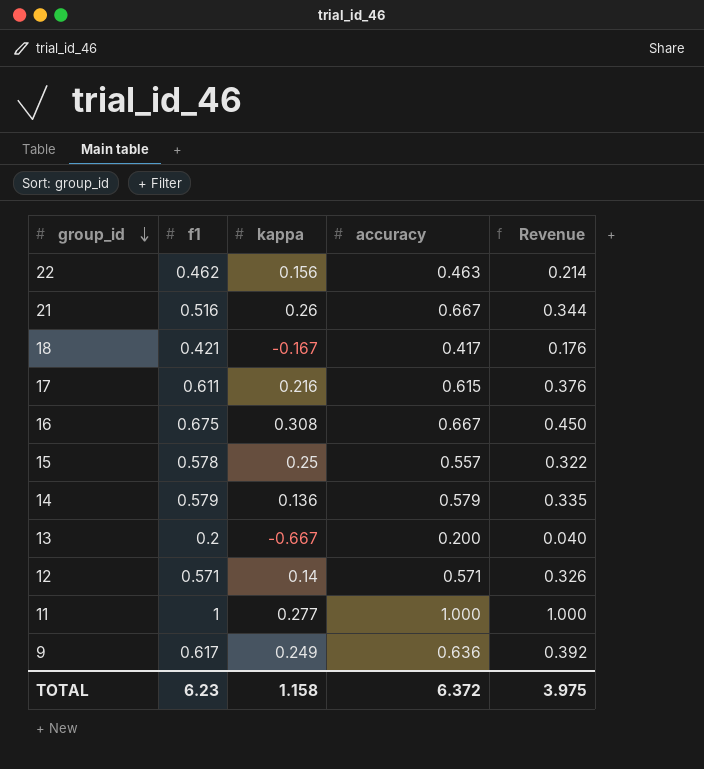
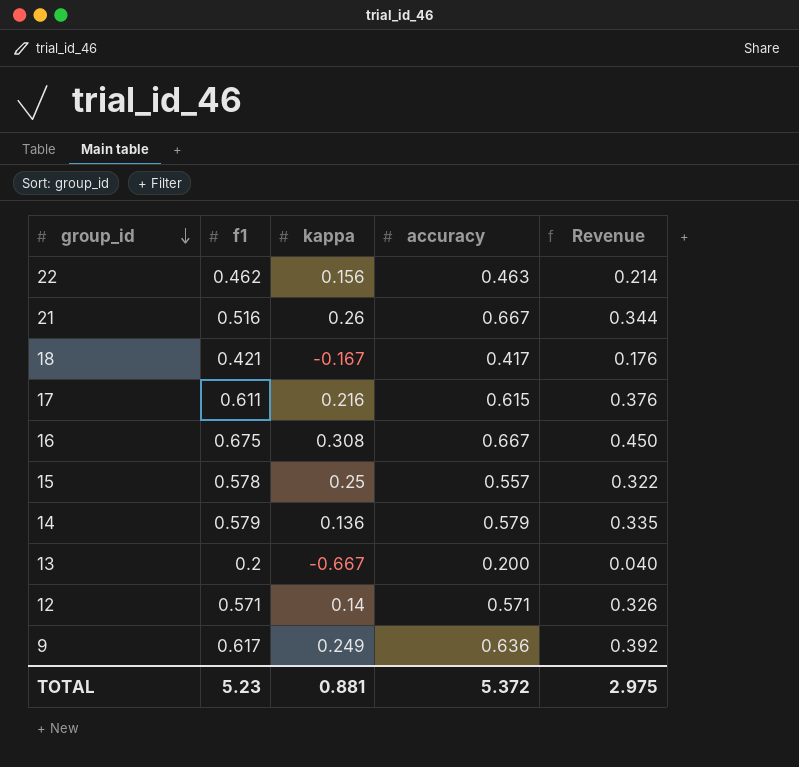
row 11: 1 | 0.277 | 1.000 | 1.000 -> none
TOTAL | f1: 6.23 -> 5.23
TOTAL | kappa: 1.158 -> 0.881
TOTAL | accuracy: 6.372 -> 5.372
TOTAL | Revenue: 3.975 -> 2.975

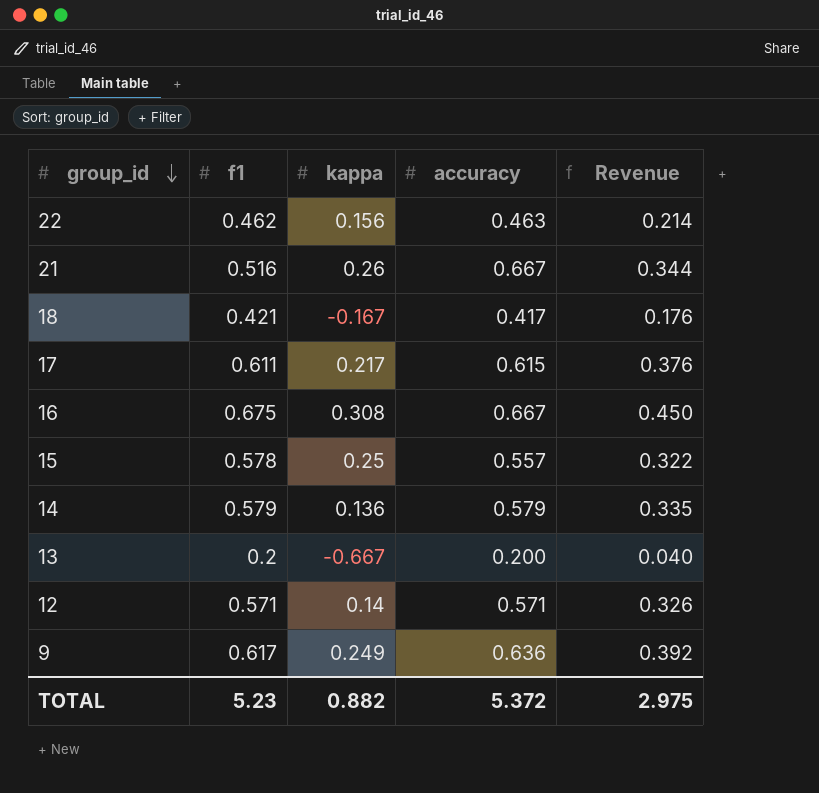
17 | kappa: 0.216 -> 0.217
TOTAL | kappa: 0.881 -> 0.882

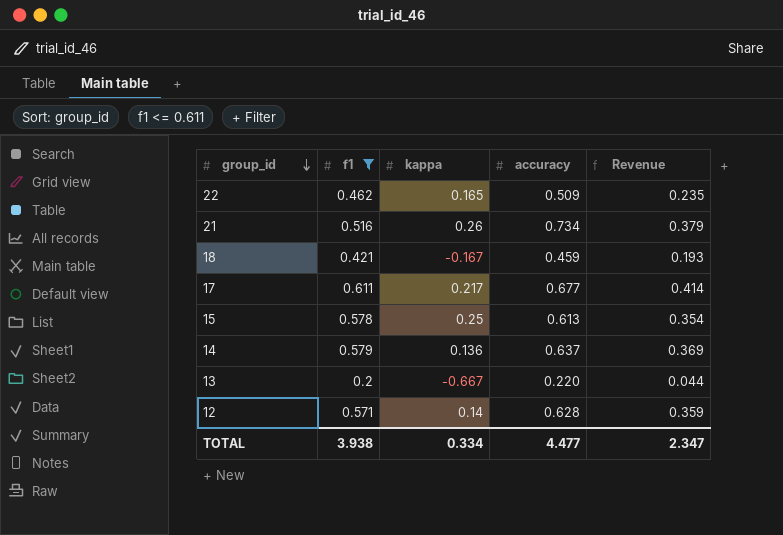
filter: none -> f1 <= 0.611
22 | kappa: 0.156 -> 0.165
22 | accuracy: 0.463 -> 0.509
22 | Revenue: 0.214 -> 0.235
21 | accuracy: 0.667 -> 0.734
21 | Revenue: 0.344 -> 0.379
18 | accuracy: 0.417 -> 0.459
18 | Revenue: 0.176 -> 0.193
17 | accuracy: 0.615 -> 0.677
17 | Revenue: 0.376 -> 0.414
15 | accuracy: 0.557 -> 0.613
15 | Revenue: 0.322 -> 0.354
14 | accuracy: 0.579 -> 0.637
14 | Revenue: 0.335 -> 0.369
13 | accuracy: 0.200 -> 0.220
13 | Revenue: 0.040 -> 0.044
12 | accuracy: 0.571 -> 0.628
12 | Revenue: 0.326 -> 0.359
TOTAL | f1: 5.23 -> 3.938
TOTAL | kappa: 0.882 -> 0.334
TOTAL | accuracy: 5.372 -> 4.477
TOTAL | Revenue: 2.975 -> 2.347

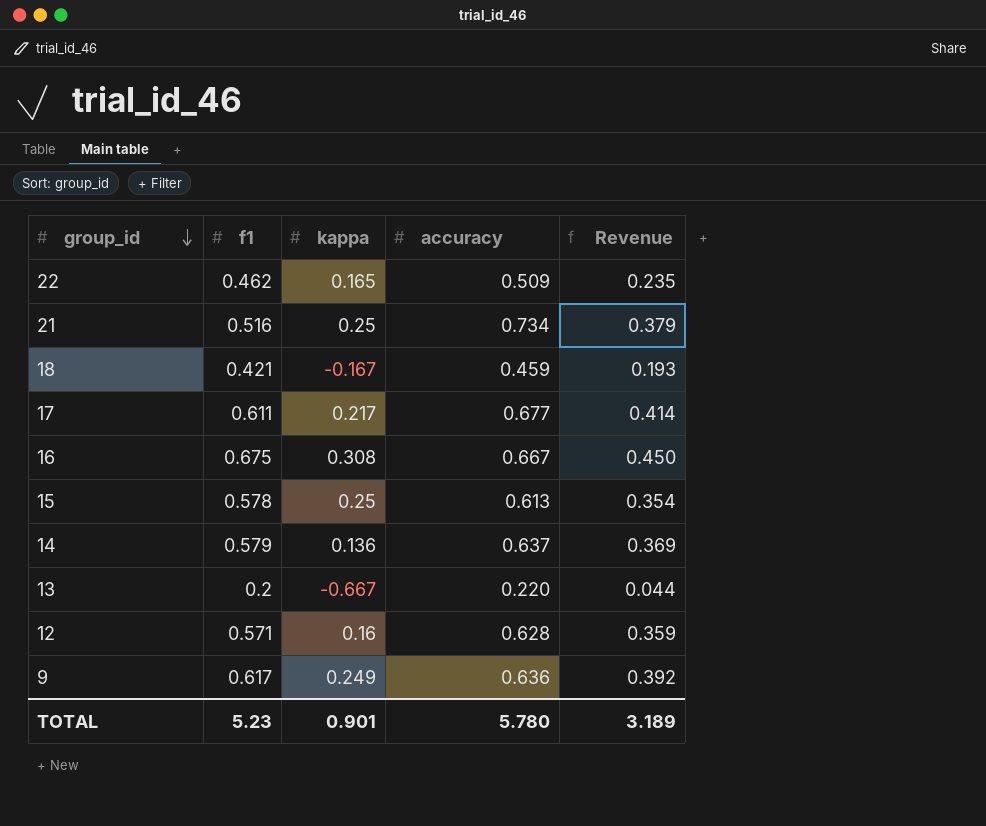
filter: f1 <= 0.611 -> none
21 | kappa: 0.26 -> 0.25
12 | kappa: 0.14 -> 0.16
TOTAL | f1: 3.938 -> 5.23
TOTAL | kappa: 0.334 -> 0.901
TOTAL | accuracy: 4.477 -> 5.780
TOTAL | Revenue: 2.347 -> 3.189

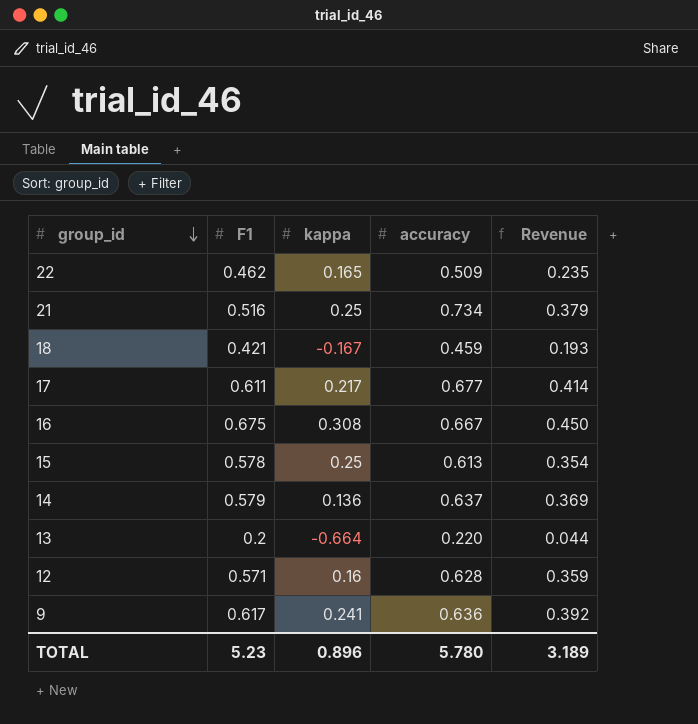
column name: f1 -> F1
13 | kappa: -0.667 -> -0.664
9 | kappa: 0.249 -> 0.241
TOTAL | kappa: 0.901 -> 0.896

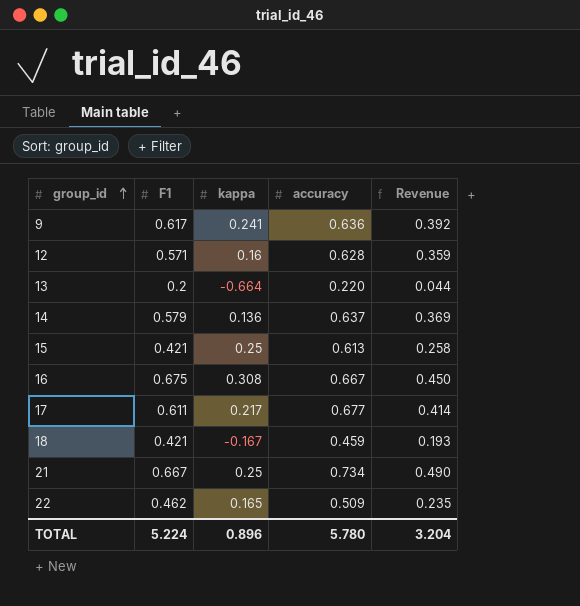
row order: group_id descending -> group_id ascending
15 | F1: 0.578 -> 0.421
15 | Revenue: 0.354 -> 0.258
21 | F1: 0.516 -> 0.667
21 | Revenue: 0.379 -> 0.490
TOTAL | F1: 5.23 -> 5.224
TOTAL | Revenue: 3.189 -> 3.204

